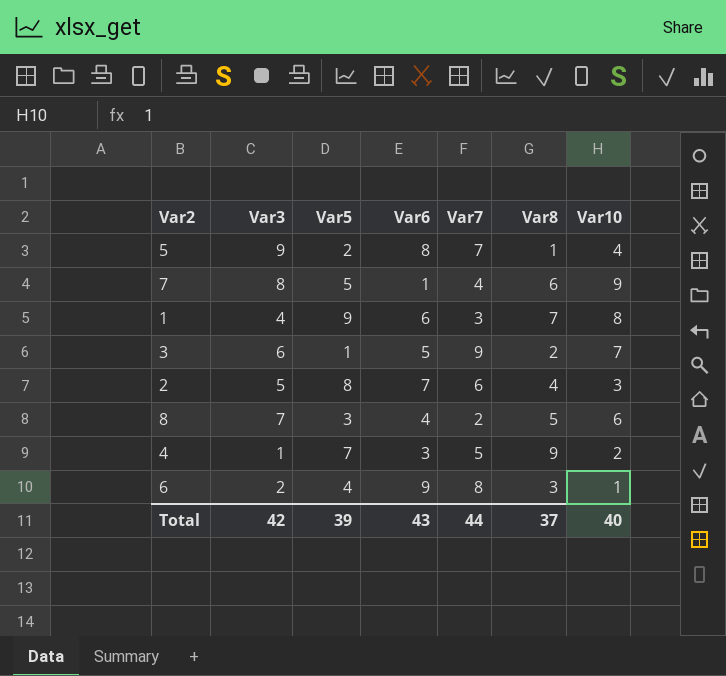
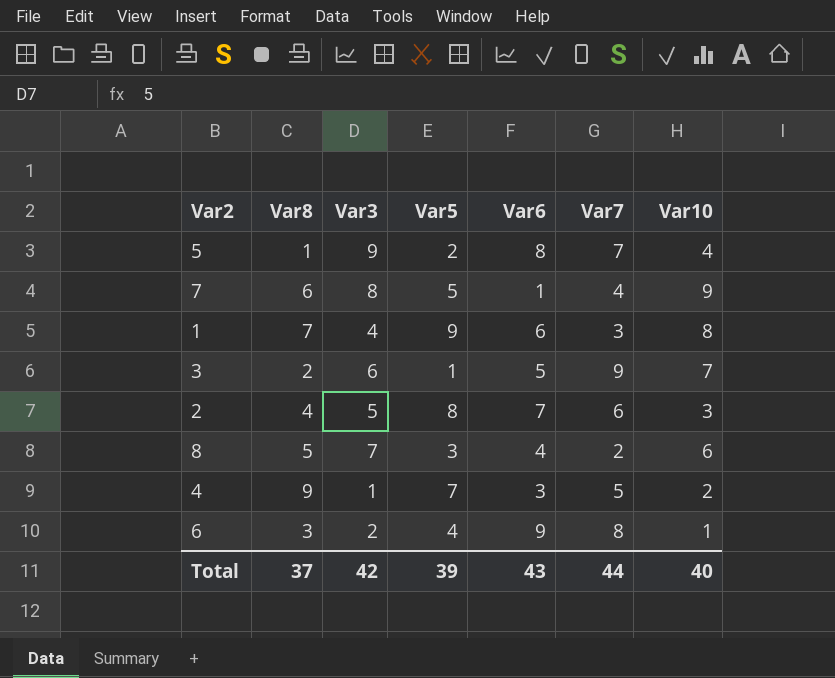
column Var8 | position: 6 -> 2

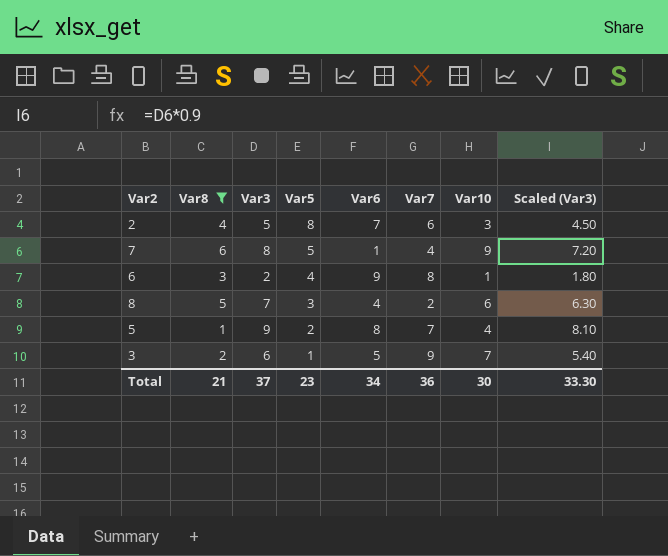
filter: none -> Var8 <= 6
row order: none -> Var5 descending
column Scaled (Var3) | formula: none -> [Var3] * 0.9
Total | Var8: 37 -> 21
Total | Var3: 42 -> 37
Total | Var5: 39 -> 23
Total | Var6: 43 -> 34
Total | Var7: 44 -> 36
Total | Var10: 40 -> 30

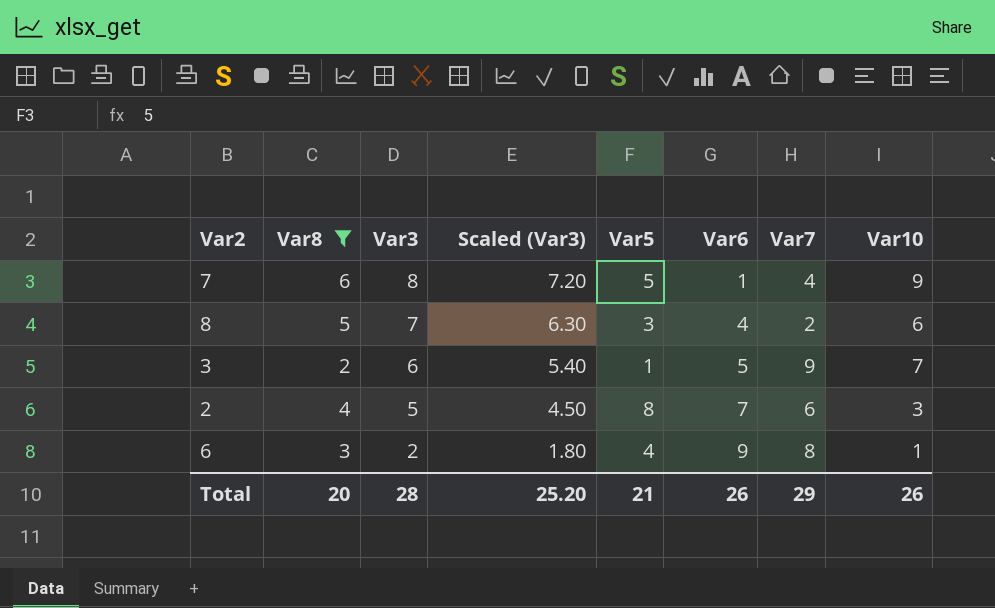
row order: Var5 descending -> Var3 descending
column Scaled (Var3) | position: 8 -> 4
row 5: 1 | 9 | 2 | 8 | 7 | 4 | 8.10 -> none
Total | Var8: 21 -> 20
Total | Var3: 37 -> 28
Total | Scaled (Var3): 33.30 -> 25.20
Total | Var5: 23 -> 21
Total | Var6: 34 -> 26
Total | Var7: 36 -> 29
Total | Var10: 30 -> 26

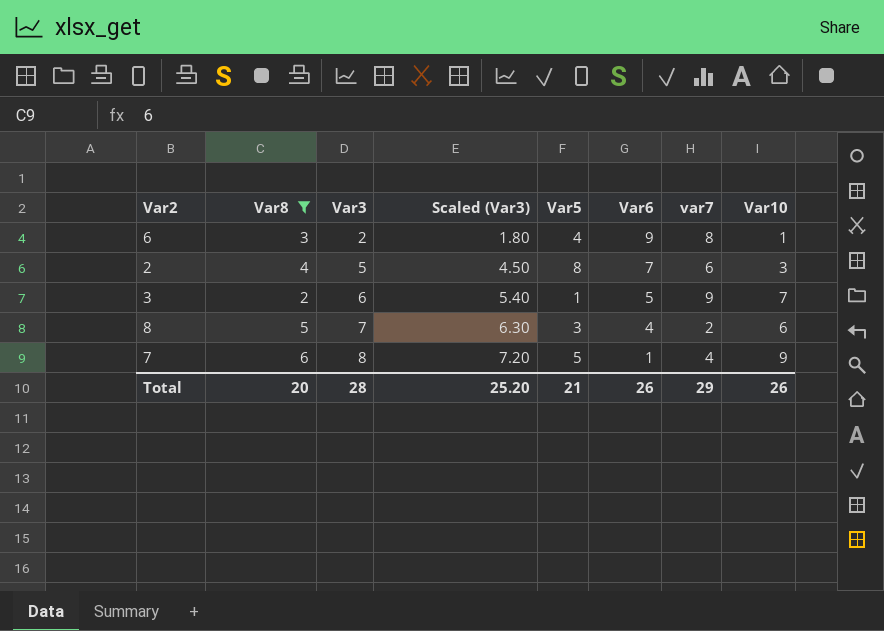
row order: Var3 descending -> Var3 ascending
column name: Var7 -> var7

